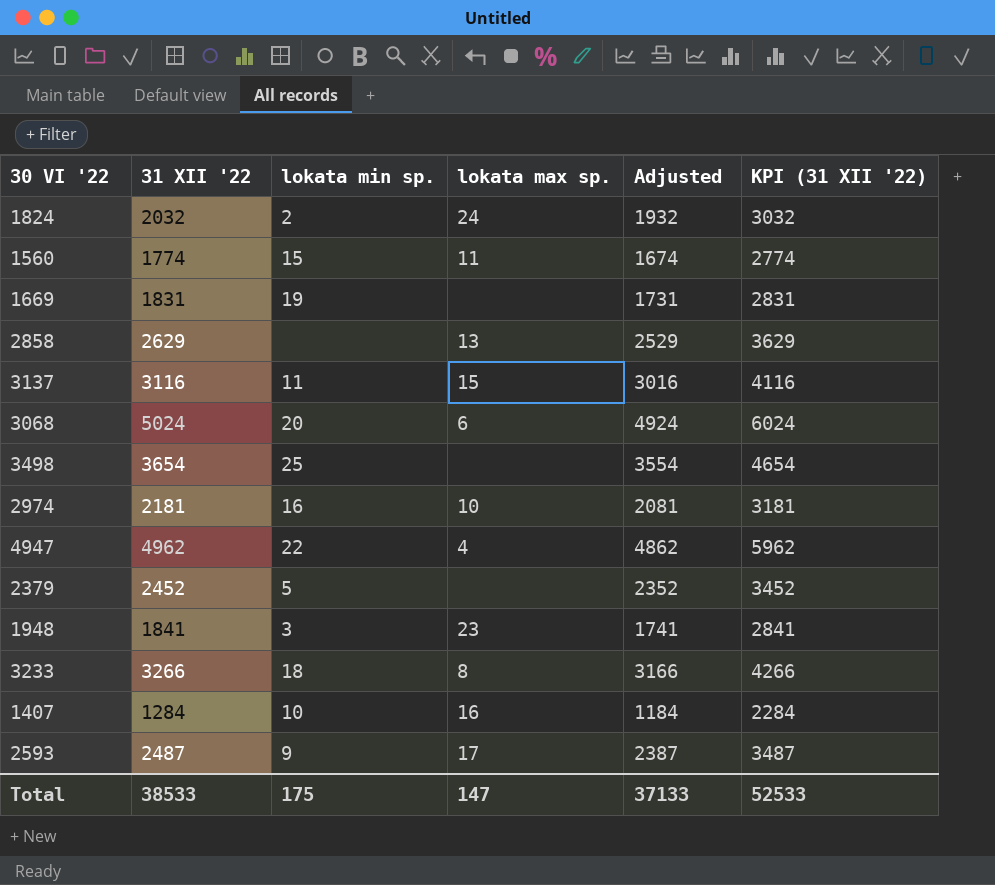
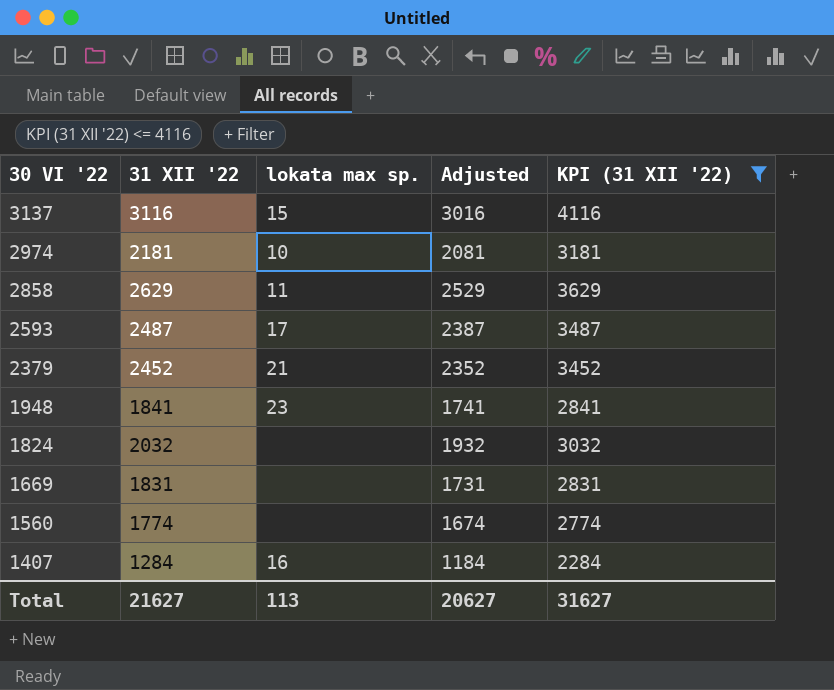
filter: none -> KPI (31 XII '22) <= 4116
row order: none -> 30 VI '22 descending
column lokata min sp. | position: 3 -> none
2858 | lokata max sp.: 13 -> 11
2379 | lokata max sp.: none -> 21
1824 | lokata max sp.: 24 -> none
1560 | lokata max sp.: 11 -> none
Total | 31 XII '22: 38533 -> 21627
Total | lokata max sp.: 147 -> 113
Total | Adjusted: 37133 -> 20627
Total | KPI (31 XII '22): 52533 -> 31627

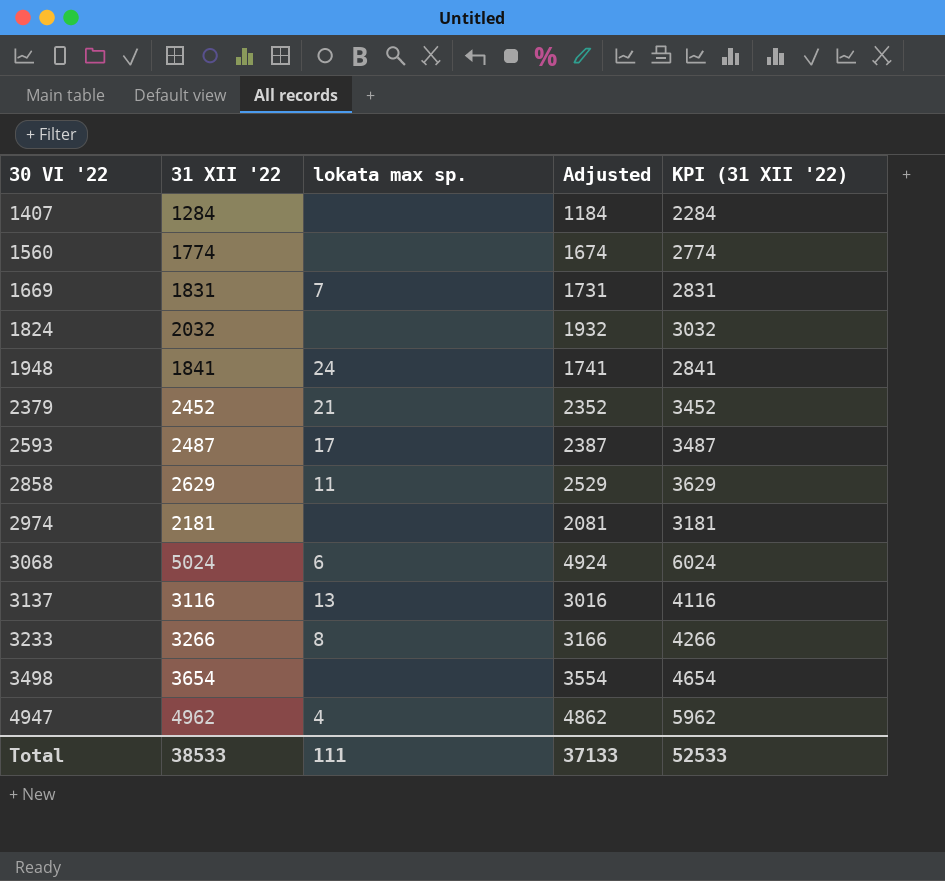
filter: KPI (31 XII '22) <= 4116 -> none
row order: 30 VI '22 descending -> 30 VI '22 ascending
1407 | lokata max sp.: 16 -> none
1669 | lokata max sp.: none -> 7
1948 | lokata max sp.: 23 -> 24
2974 | lokata max sp.: 10 -> none
3137 | lokata max sp.: 15 -> 13
Total | 31 XII '22: 21627 -> 38533
Total | lokata max sp.: 113 -> 111
Total | Adjusted: 20627 -> 37133
Total | KPI (31 XII '22): 31627 -> 52533

